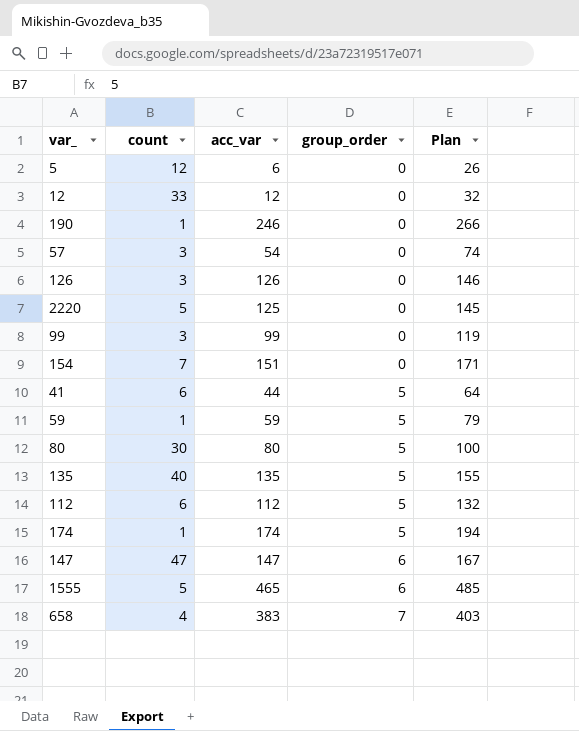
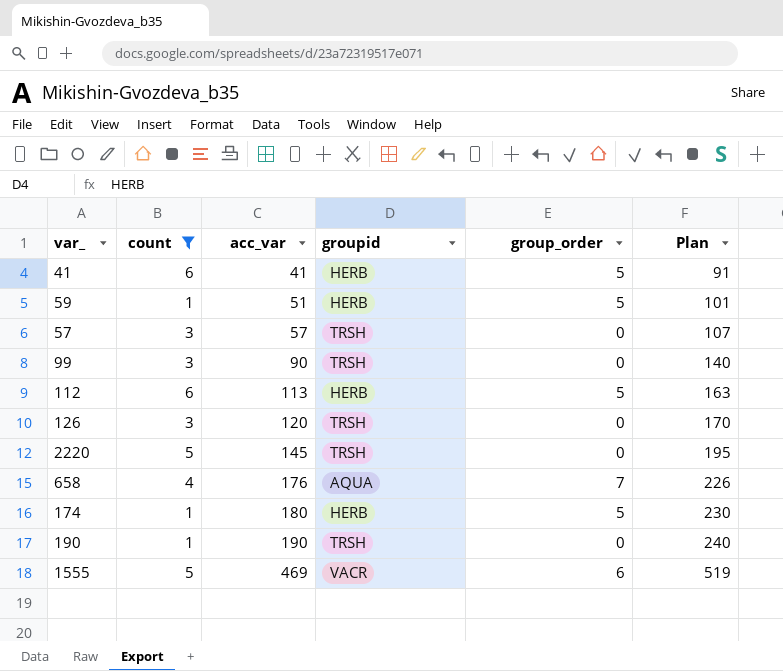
filter: none -> count <= 6
row order: group_order ascending -> acc_var ascending
column groupid | position: none -> 4
column Plan | formula: [acc_var] + 20 -> [acc_var] + 50
41 | acc_var: 44 -> 41
59 | acc_var: 59 -> 51
57 | acc_var: 54 -> 57
99 | acc_var: 99 -> 90
112 | acc_var: 112 -> 113
126 | acc_var: 126 -> 120
2220 | acc_var: 125 -> 145
658 | acc_var: 383 -> 176
174 | acc_var: 174 -> 180
190 | acc_var: 246 -> 190
1555 | acc_var: 465 -> 469

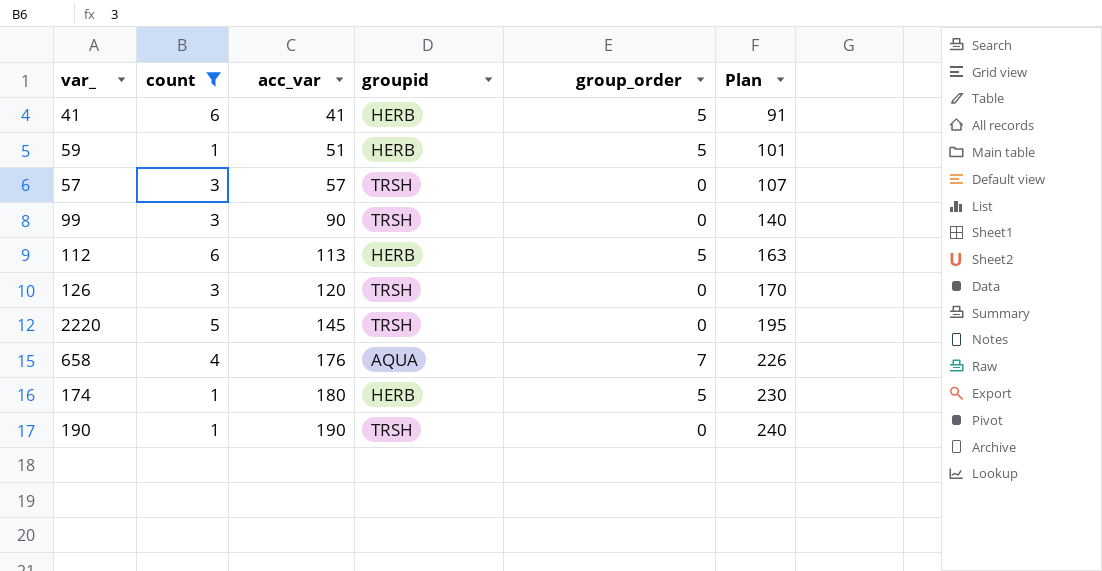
row 1555: 5 | 469 | VACR | 6 | 519 -> none

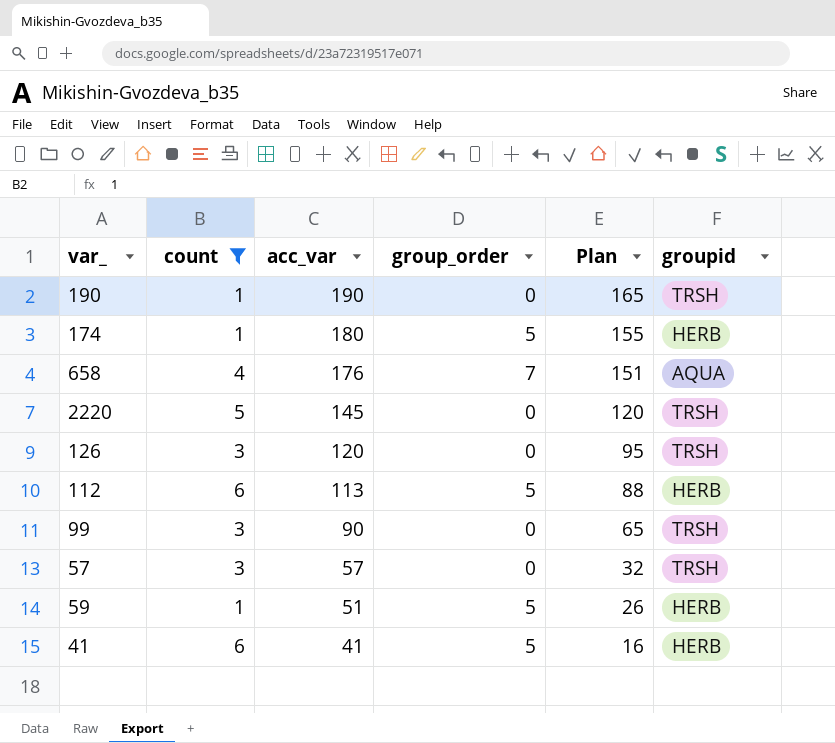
row order: acc_var ascending -> acc_var descending
column Plan | formula: [acc_var] + 50 -> [acc_var] - 25
column groupid | position: 4 -> 6

